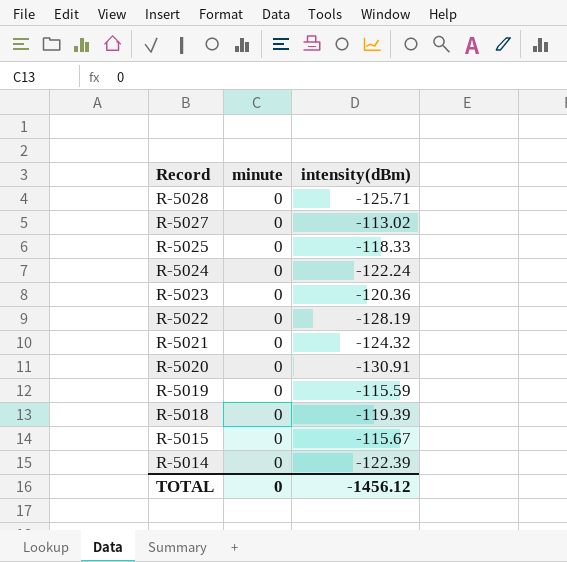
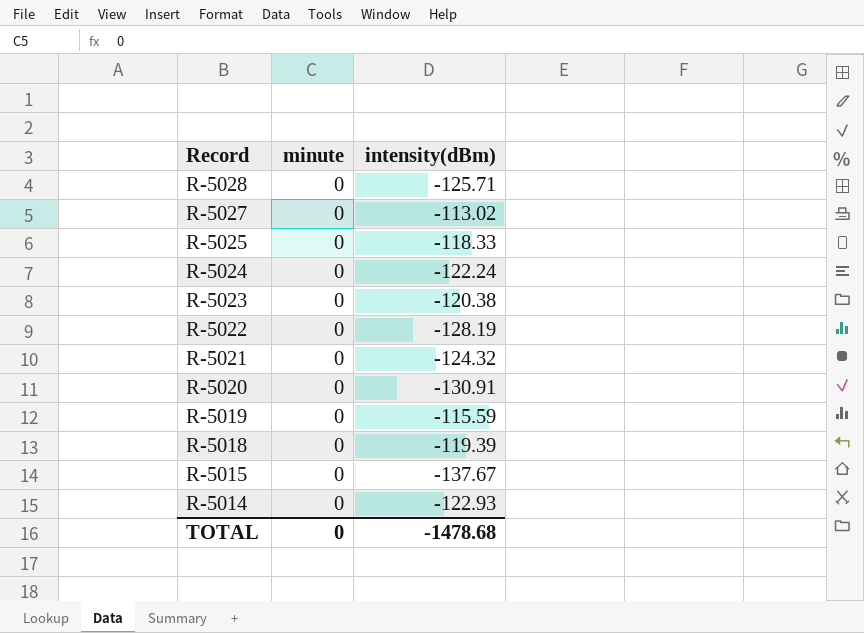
R-5023 | intensity(dBm): -120.36 -> -120.38
R-5015 | intensity(dBm): -115.67 -> -137.67
R-5014 | intensity(dBm): -122.39 -> -122.93
TOTAL | intensity(dBm): -1456.12 -> -1478.68

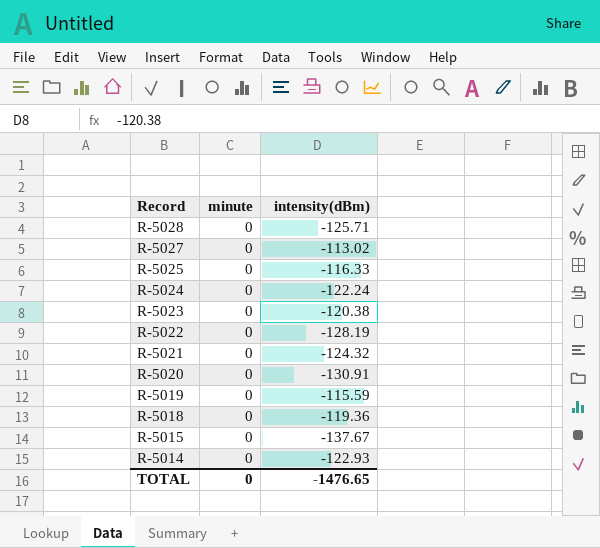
R-5025 | intensity(dBm): -118.33 -> -116.33
R-5018 | intensity(dBm): -119.39 -> -119.36
TOTAL | intensity(dBm): -1478.68 -> -1476.65

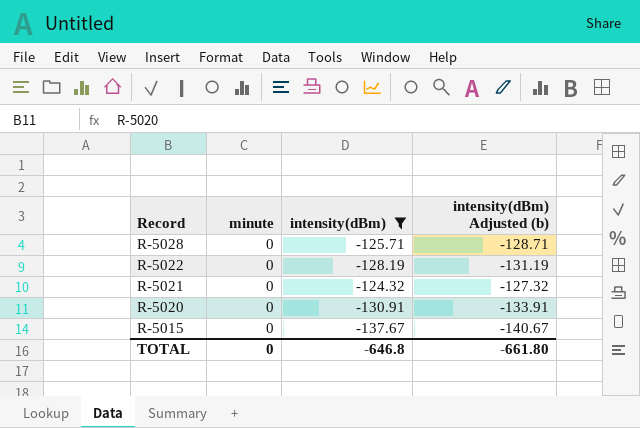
filter: none -> intensity(dBm) <= -124.32
column intensity(dBm) Adjusted (b) | formula: none -> [intensity(dBm)] - 3
TOTAL | intensity(dBm): -1476.65 -> -646.8

